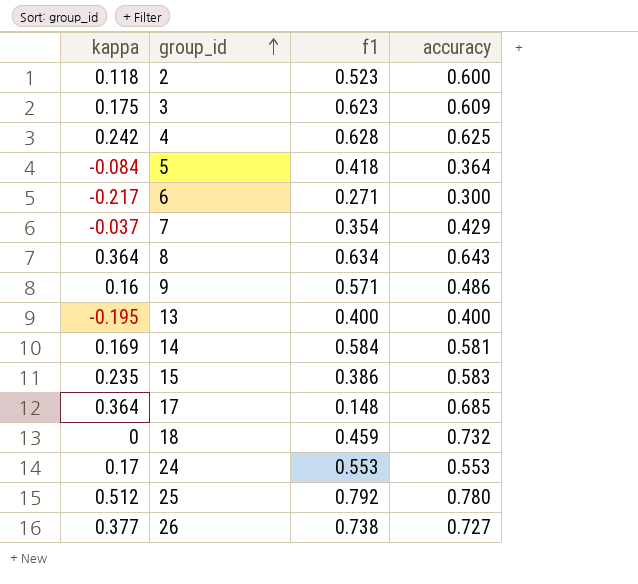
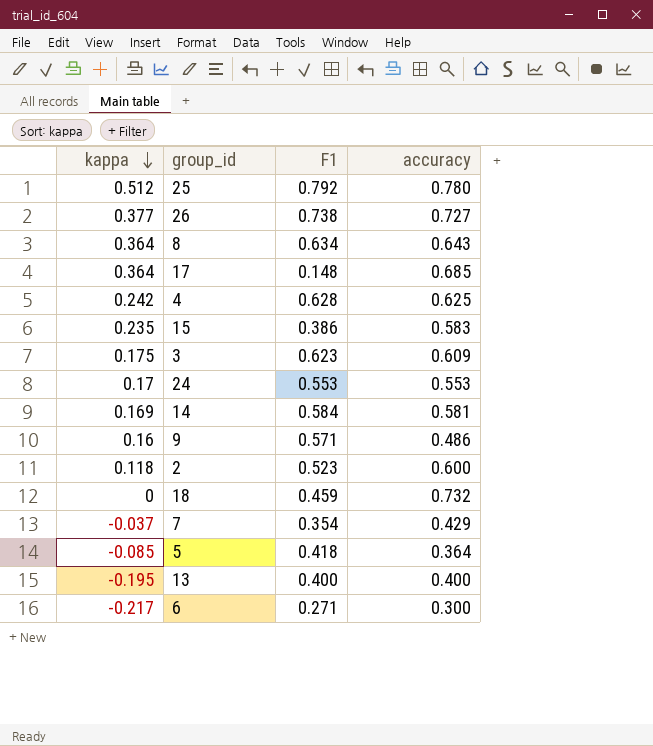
row order: group_id ascending -> kappa descending
column name: f1 -> F1
5 | kappa: -0.084 -> -0.085

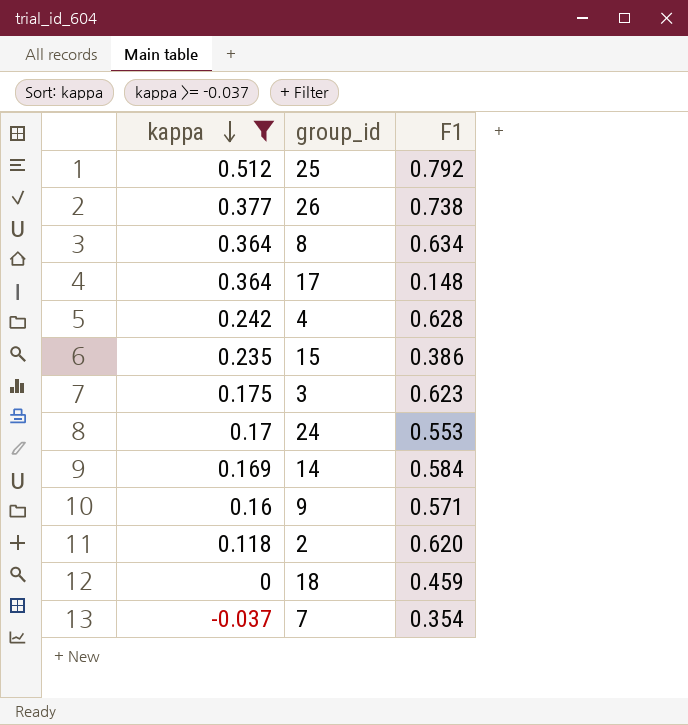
filter: none -> kappa >= -0.037
column accuracy | position: 4 -> none
2 | F1: 0.523 -> 0.620

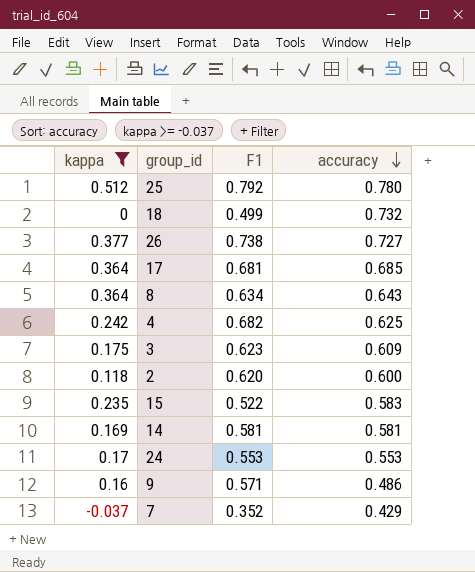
row order: kappa descending -> accuracy descending
column accuracy | position: none -> 4
18 | F1: 0.459 -> 0.499
17 | F1: 0.148 -> 0.681
4 | F1: 0.628 -> 0.682
15 | F1: 0.386 -> 0.522
14 | F1: 0.584 -> 0.581
7 | F1: 0.354 -> 0.352

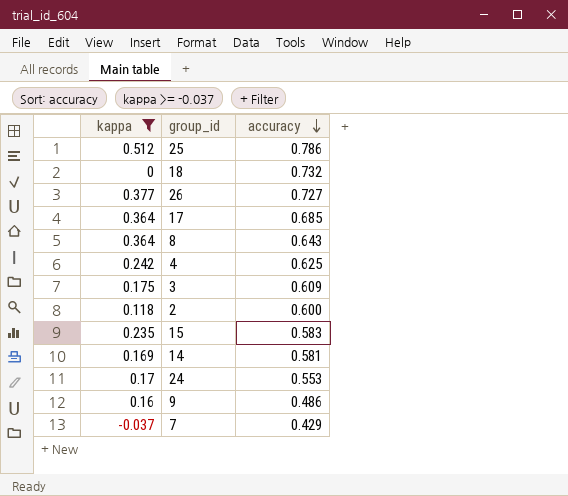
column F1 | position: 3 -> none
25 | accuracy: 0.780 -> 0.786

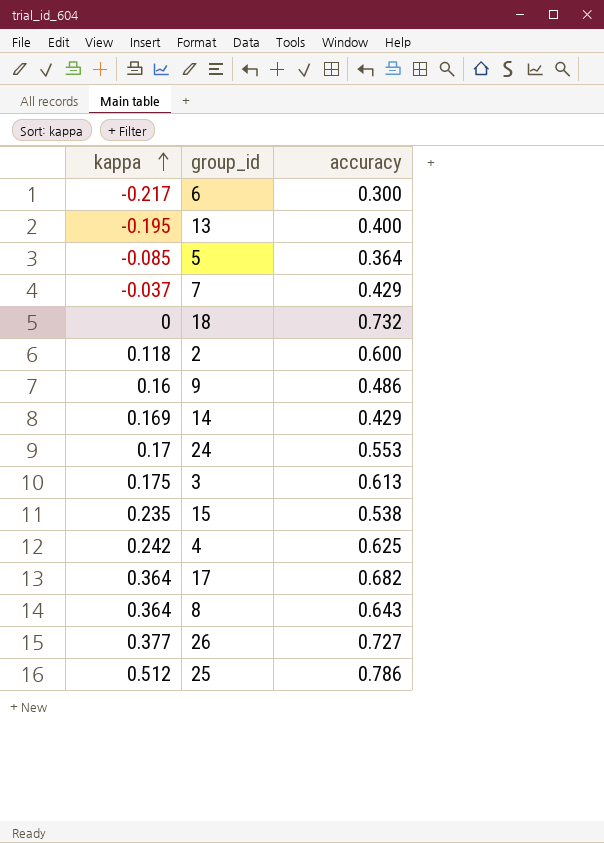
filter: kappa >= -0.037 -> none
row order: accuracy descending -> kappa ascending
14 | accuracy: 0.581 -> 0.429
3 | accuracy: 0.609 -> 0.613
15 | accuracy: 0.583 -> 0.538
17 | accuracy: 0.685 -> 0.682

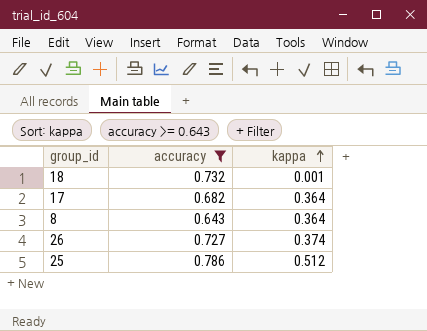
filter: none -> accuracy >= 0.643
column kappa | position: 1 -> 3
18 | kappa: 0 -> 0.001
26 | kappa: 0.377 -> 0.374

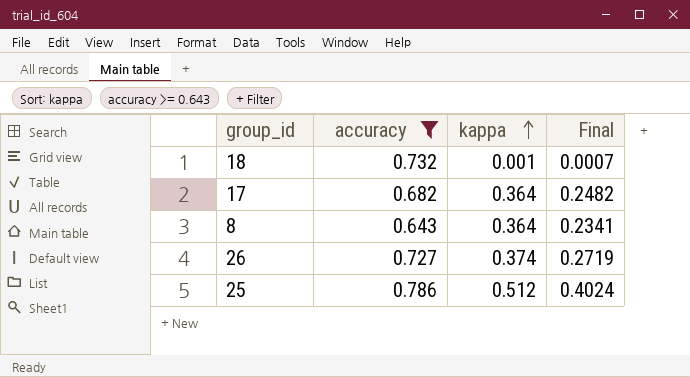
column Final | formula: none -> [accuracy] * [kappa]

